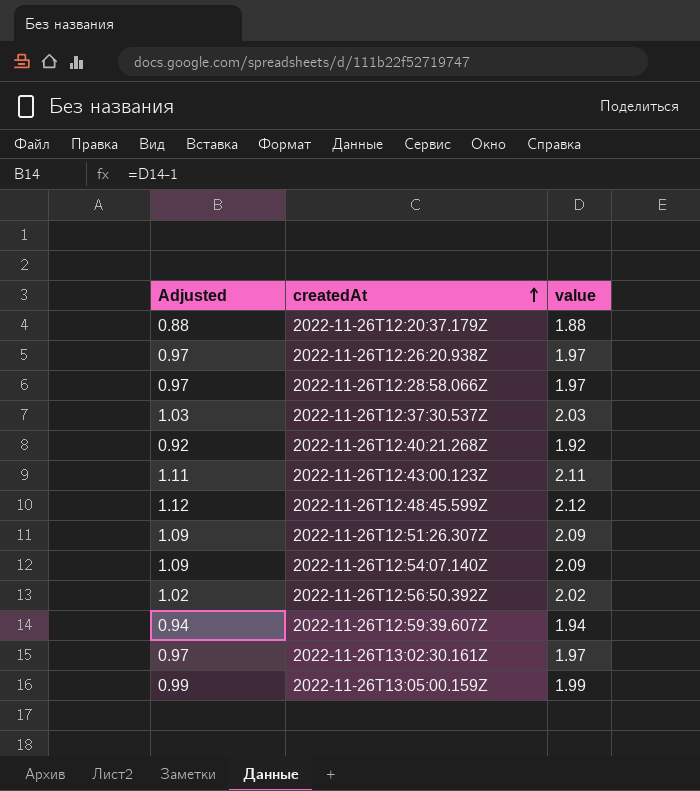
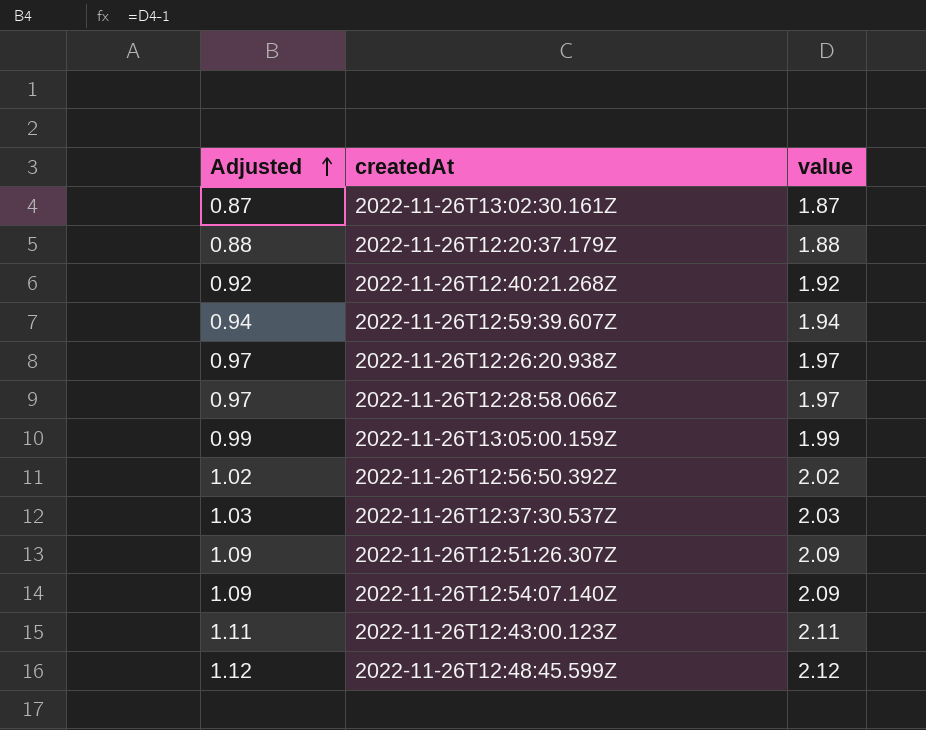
row order: createdAt ascending -> Adjusted ascending
2022-11-26T13:02:30.161Z | Adjusted: 0.97 -> 0.87
2022-11-26T13:02:30.161Z | value: 1.97 -> 1.87

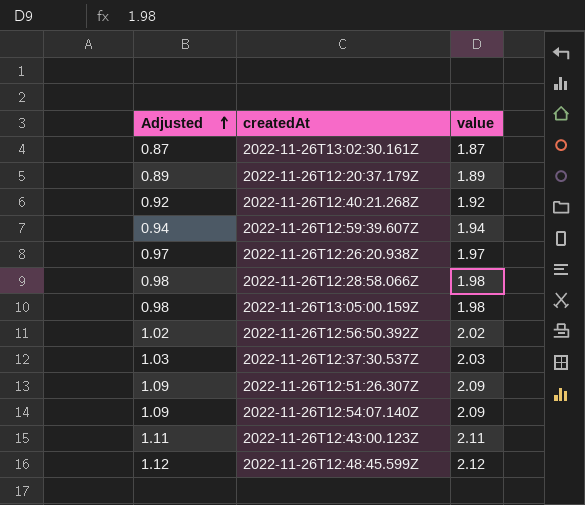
2022-11-26T12:20:37.179Z | Adjusted: 0.88 -> 0.89
2022-11-26T12:20:37.179Z | value: 1.88 -> 1.89
2022-11-26T12:28:58.066Z | Adjusted: 0.97 -> 0.98
2022-11-26T12:28:58.066Z | value: 1.97 -> 1.98
2022-11-26T13:05:00.159Z | Adjusted: 0.99 -> 0.98
2022-11-26T13:05:00.159Z | value: 1.99 -> 1.98

